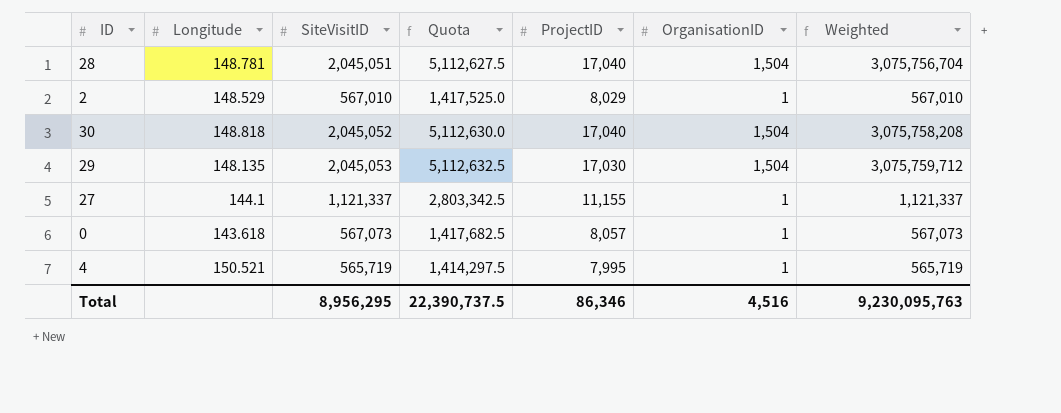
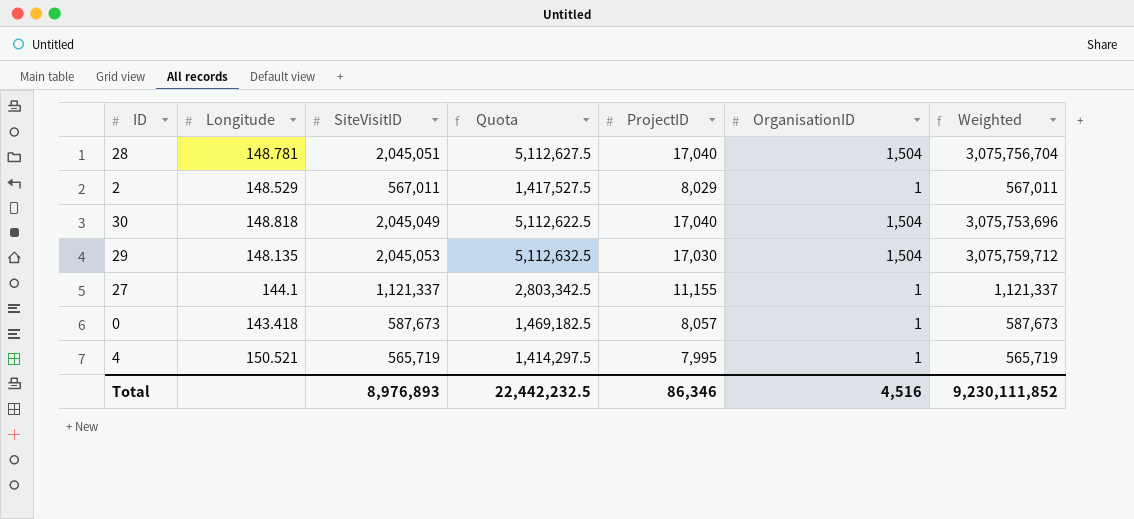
2 | SiteVisitID: 567,010 -> 567,011
2 | Quota: 1,417,525.0 -> 1,417,527.5
2 | Weighted: 567,010 -> 567,011
30 | SiteVisitID: 2,045,052 -> 2,045,049
30 | Quota: 5,112,630.0 -> 5,112,622.5
30 | Weighted: 3,075,758,208 -> 3,075,753,696
0 | Longitude: 143.618 -> 143.418
0 | SiteVisitID: 567,073 -> 587,673
0 | Quota: 1,417,682.5 -> 1,469,182.5
0 | Weighted: 567,073 -> 587,673
Total | SiteVisitID: 8,956,295 -> 8,976,893
Total | Quota: 22,390,737.5 -> 22,442,232.5
Total | Weighted: 9,230,095,763 -> 9,230,111,852

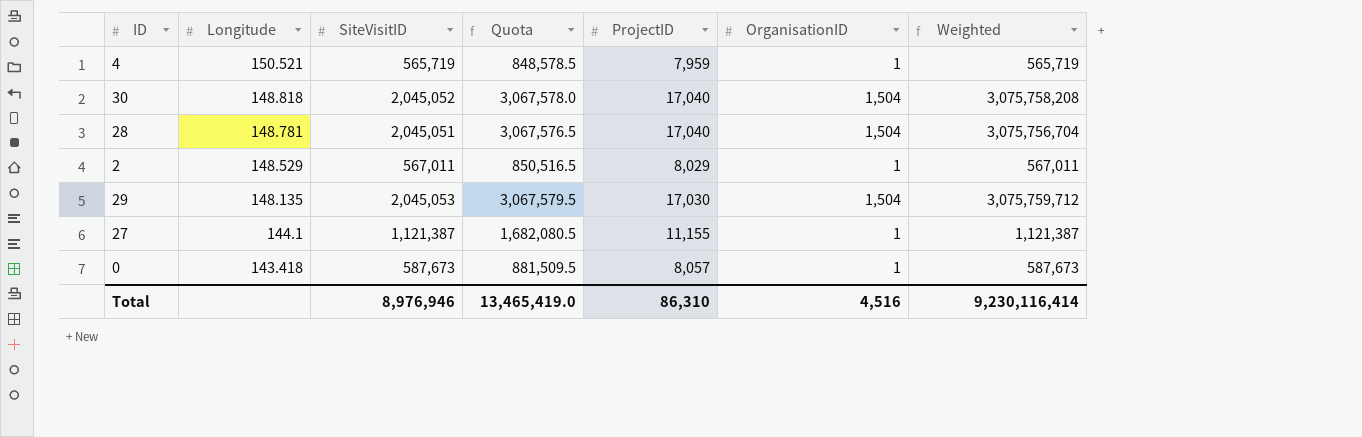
row order: none -> Longitude descending
column Quota | formula: [SiteVisitID] * 2.5 -> [SiteVisitID] * 1.5
4 | ProjectID: 7,995 -> 7,959
30 | SiteVisitID: 2,045,049 -> 2,045,052
30 | Weighted: 3,075,753,696 -> 3,075,758,208
27 | SiteVisitID: 1,121,337 -> 1,121,387
27 | Weighted: 1,121,337 -> 1,121,387
Total | SiteVisitID: 8,976,893 -> 8,976,946
Total | Quota: 22,442,232.5 -> 13,465,419.0
Total | ProjectID: 86,346 -> 86,310
Total | Weighted: 9,230,111,852 -> 9,230,116,414

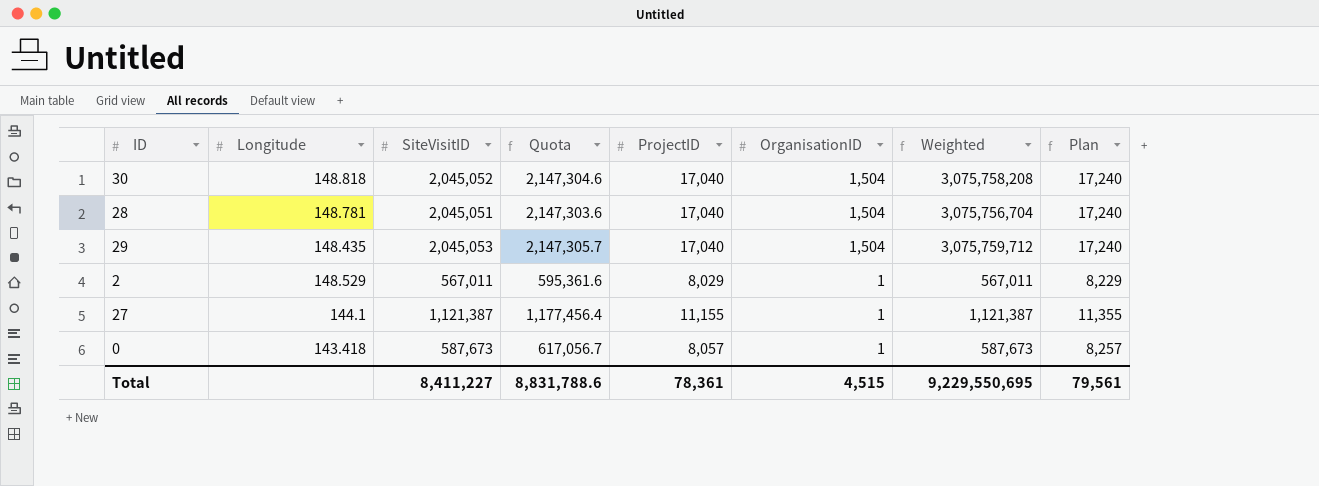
row order: Longitude descending -> OrganisationID descending
column Quota | formula: [SiteVisitID] * 1.5 -> [SiteVisitID] * 1.05
column Plan | formula: none -> [ProjectID] + 200
row 4: 150.521 | 565,719 | 848,578.5 | 7,959 | 1 | 565,719 -> none
29 | Longitude: 148.135 -> 148.435
29 | ProjectID: 17,030 -> 17,040
Total | SiteVisitID: 8,976,946 -> 8,411,227
Total | Quota: 13,465,419.0 -> 8,831,788.6
Total | ProjectID: 86,310 -> 78,361
Total | OrganisationID: 4,516 -> 4,515
Total | Weighted: 9,230,116,414 -> 9,229,550,695

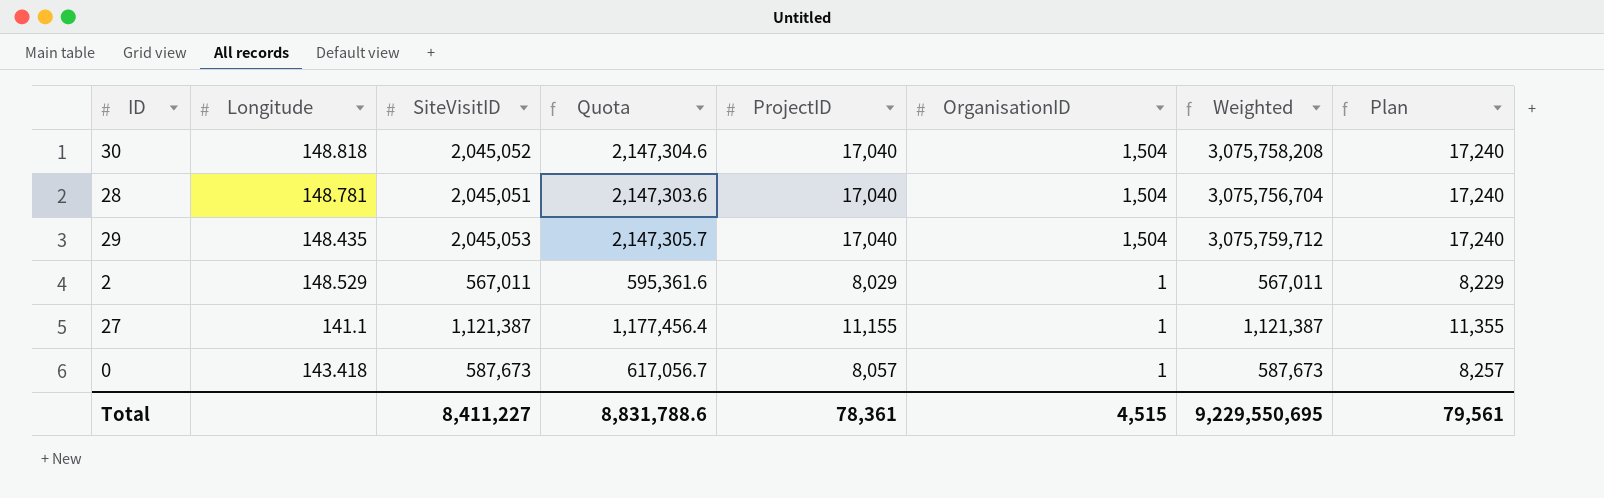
27 | Longitude: 144.1 -> 141.1

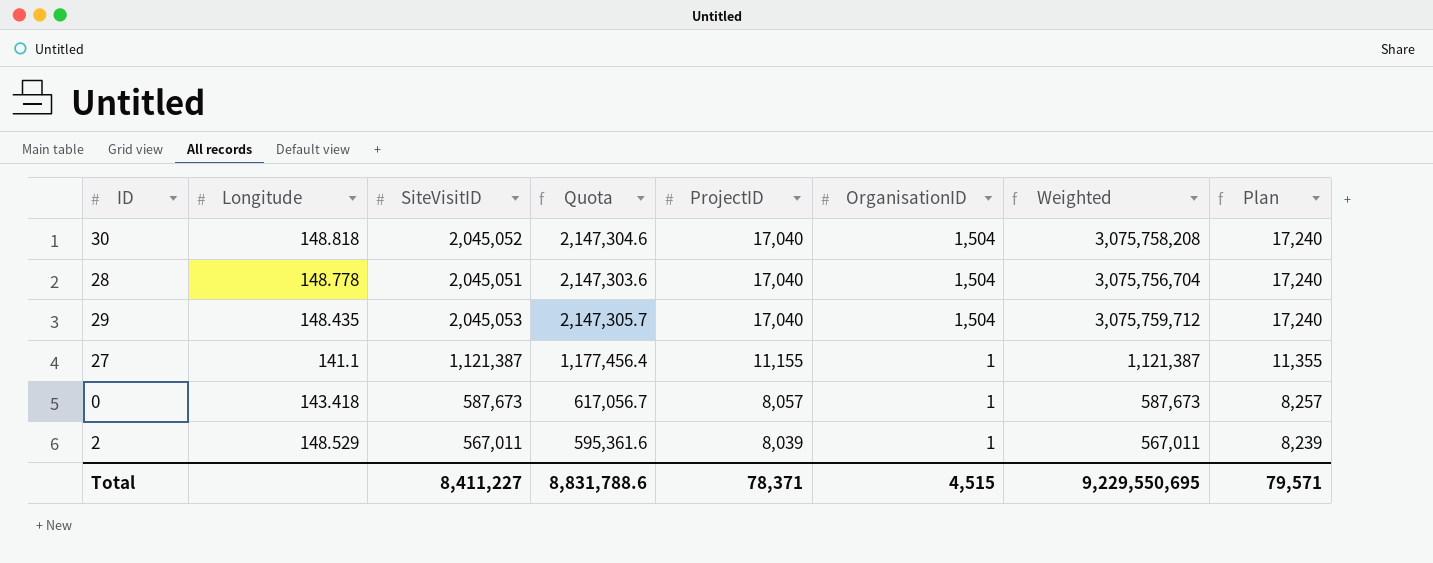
row order: OrganisationID descending -> ProjectID descending
28 | Longitude: 148.781 -> 148.778
2 | ProjectID: 8,029 -> 8,039
2 | Plan: 8,229 -> 8,239
Total | ProjectID: 78,361 -> 78,371
Total | Plan: 79,561 -> 79,571

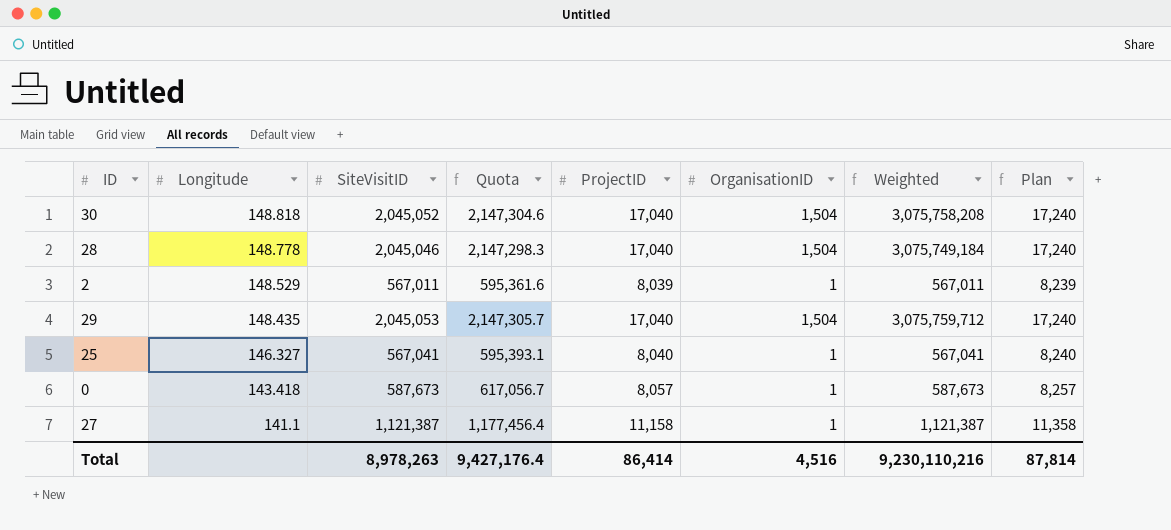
row order: ProjectID descending -> Longitude descending
28 | SiteVisitID: 2,045,051 -> 2,045,046
28 | Quota: 2,147,303.6 -> 2,147,298.3
28 | Weighted: 3,075,756,704 -> 3,075,749,184
row 25: none -> 146.327 | 567,041 | 595,393.1 | 8,040 | 1 | 567,041 | 8,240
27 | ProjectID: 11,155 -> 11,158
27 | Plan: 11,355 -> 11,358
Total | SiteVisitID: 8,411,227 -> 8,978,263
Total | Quota: 8,831,788.6 -> 9,427,176.4
Total | ProjectID: 78,371 -> 86,414
Total | OrganisationID: 4,515 -> 4,516
Total | Weighted: 9,229,550,695 -> 9,230,110,216
Total | Plan: 79,571 -> 87,814

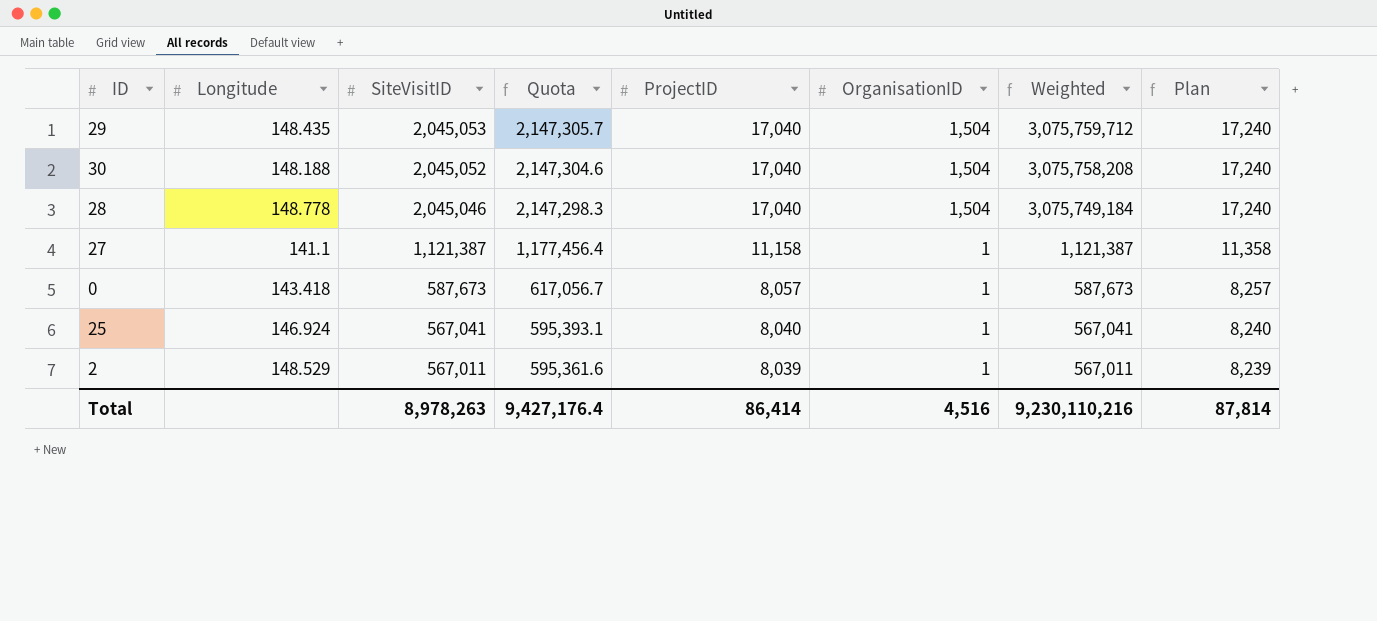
row order: Longitude descending -> SiteVisitID descending
30 | Longitude: 148.818 -> 148.188
25 | Longitude: 146.327 -> 146.924

